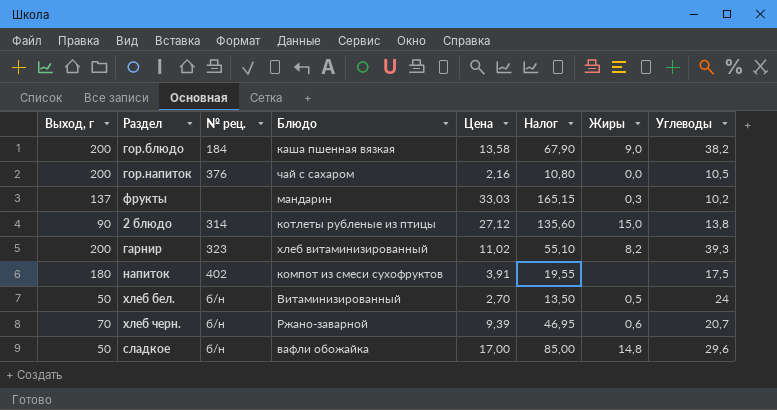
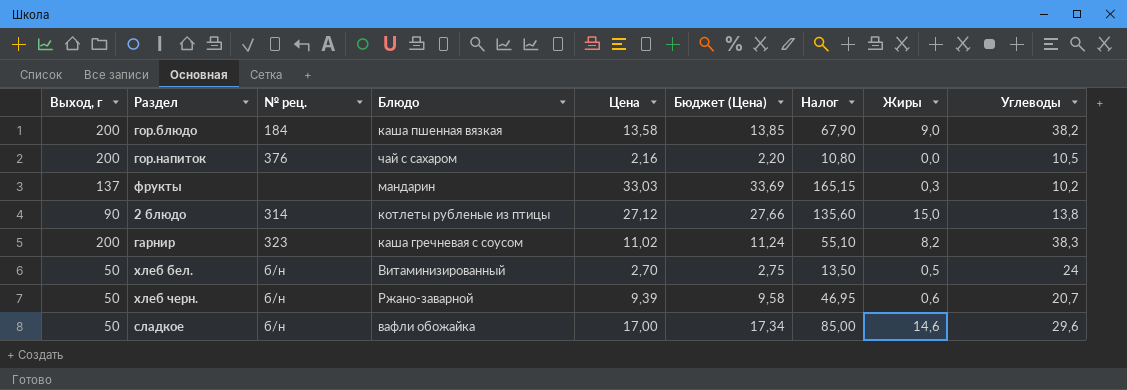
column Бюджет (Цена) | formula: none -> [Цена] * 1,02
row напиток: 180 | 402 | компот из смеси сухофруктов | 3,91 | 19,55 | none | 17,5 -> none
гарнир | Блюдо: хлеб витаминизированный -> каша гречневая с соусом
гарнир | Углеводы: 39,3 -> 38,3
хлеб черн. | Выход, г: 70 -> 50
сладкое | Жиры: 14,8 -> 14,6

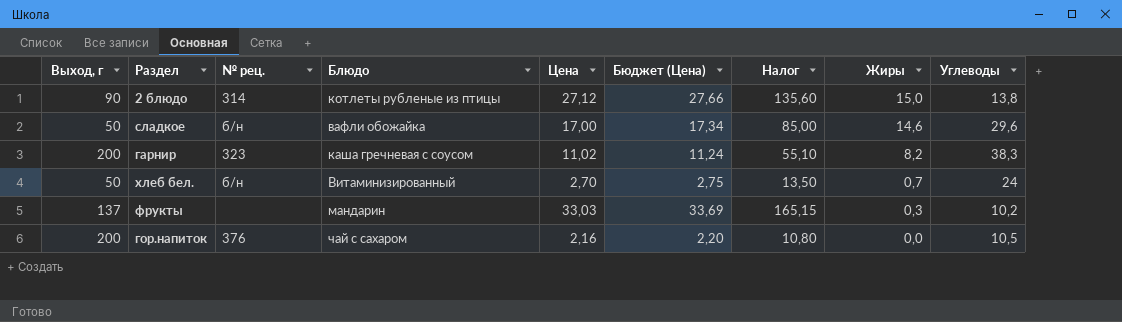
row order: none -> Жиры descending
row гор.блюдо: 200 | 184 | каша пшенная вязкая | 13,58 | 13,85 | 67,90 | 9,0 | 38,2 -> none
row хлеб черн.: 50 | б/н | Ржано-заварной | 9,39 | 9,58 | 46,95 | 0,6 | 20,7 -> none
хлеб бел. | Жиры: 0,5 -> 0,7

